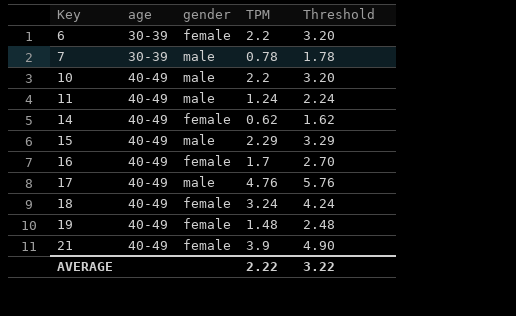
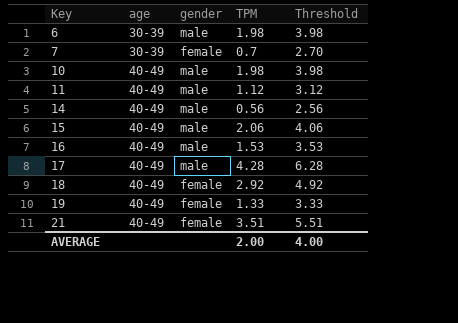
column Threshold | formula: [TPM] + 1 -> [TPM] + 2
6 | gender: female -> male
6 | TPM: 2.2 -> 1.98
7 | gender: male -> female
7 | TPM: 0.78 -> 0.7
10 | TPM: 2.2 -> 1.98
11 | TPM: 1.24 -> 1.12
14 | gender: female -> male
14 | TPM: 0.62 -> 0.56
15 | TPM: 2.29 -> 2.06
16 | gender: female -> male
16 | TPM: 1.7 -> 1.53
17 | TPM: 4.76 -> 4.28
18 | TPM: 3.24 -> 2.92
19 | TPM: 1.48 -> 1.33
21 | TPM: 3.9 -> 3.51
AVERAGE | TPM: 2.22 -> 2.00
AVERAGE | Threshold: 3.22 -> 4.00

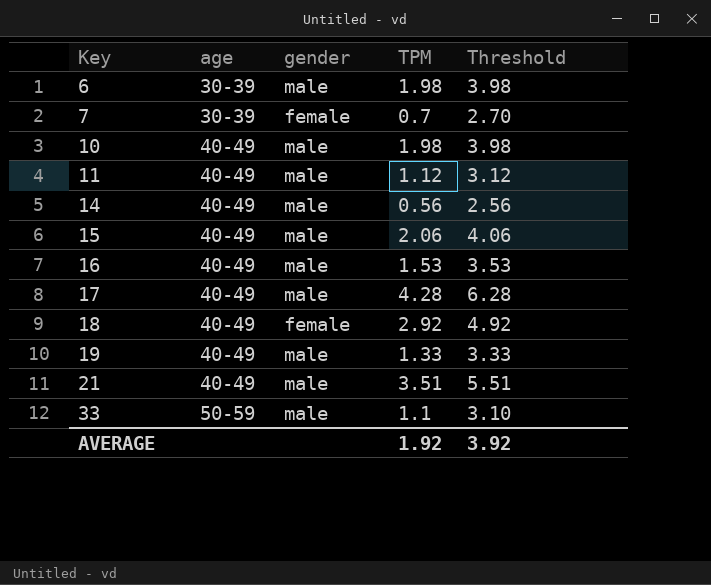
19 | gender: female -> male
21 | gender: female -> male
row 33: none -> 50-59 | male | 1.1 | 3.10
AVERAGE | TPM: 2.00 -> 1.92
AVERAGE | Threshold: 4.00 -> 3.92

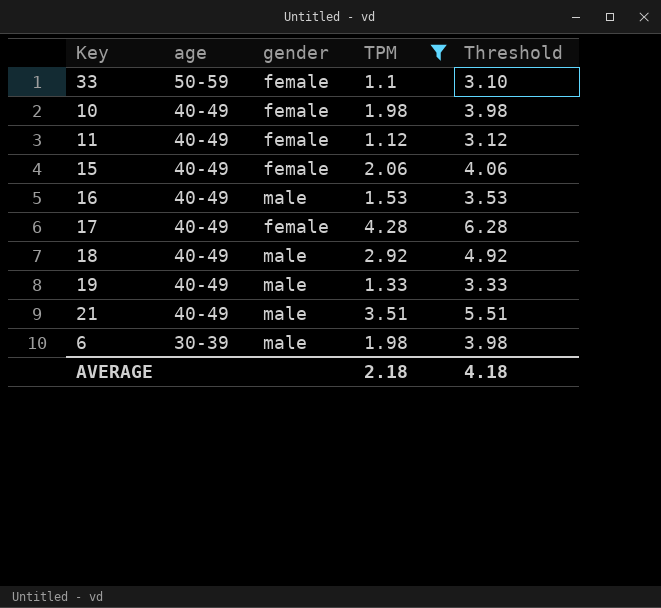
filter: none -> TPM >= 1.1
row order: Key ascending -> age descending
33 | gender: male -> female
10 | gender: male -> female
11 | gender: male -> female
15 | gender: male -> female
17 | gender: male -> female
18 | gender: female -> male
AVERAGE | TPM: 1.92 -> 2.18
AVERAGE | Threshold: 3.92 -> 4.18

